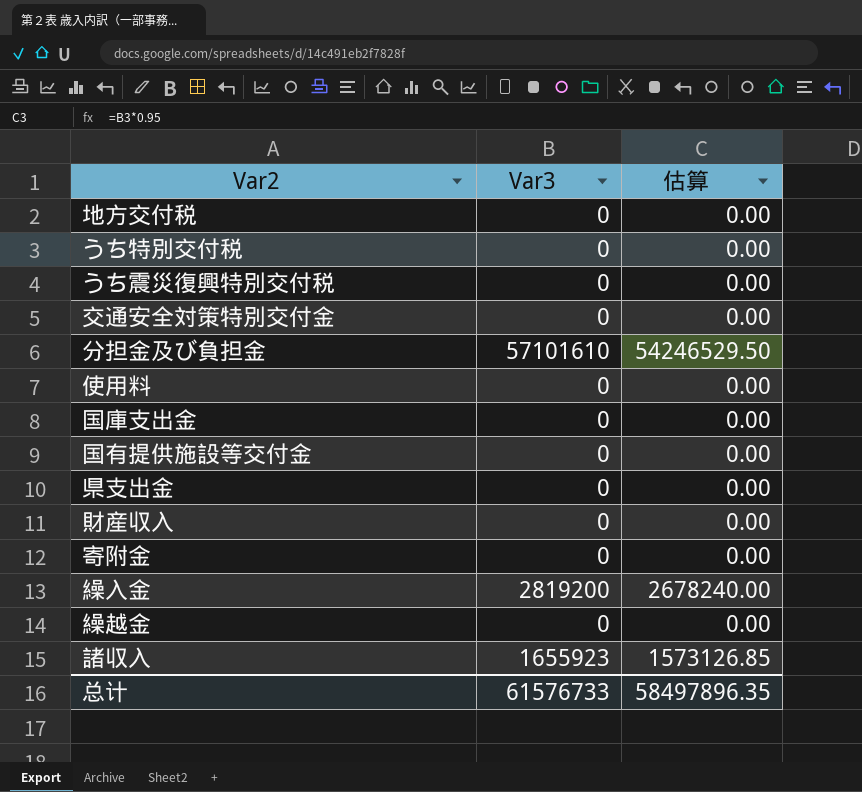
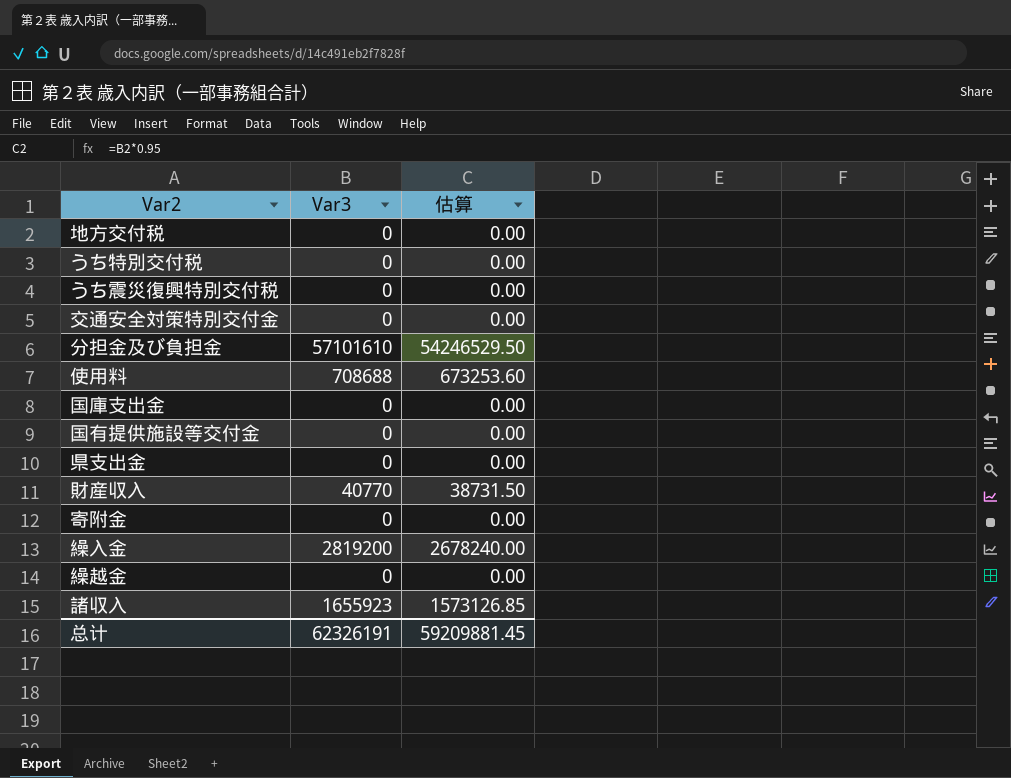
使用料 | Var3: 0 -> 708688
使用料 | 估算: 0.00 -> 673253.60
財産収入 | Var3: 0 -> 40770
財産収入 | 估算: 0.00 -> 38731.50
总计 | Var3: 61576733 -> 62326191
总计 | 估算: 58497896.35 -> 59209881.45

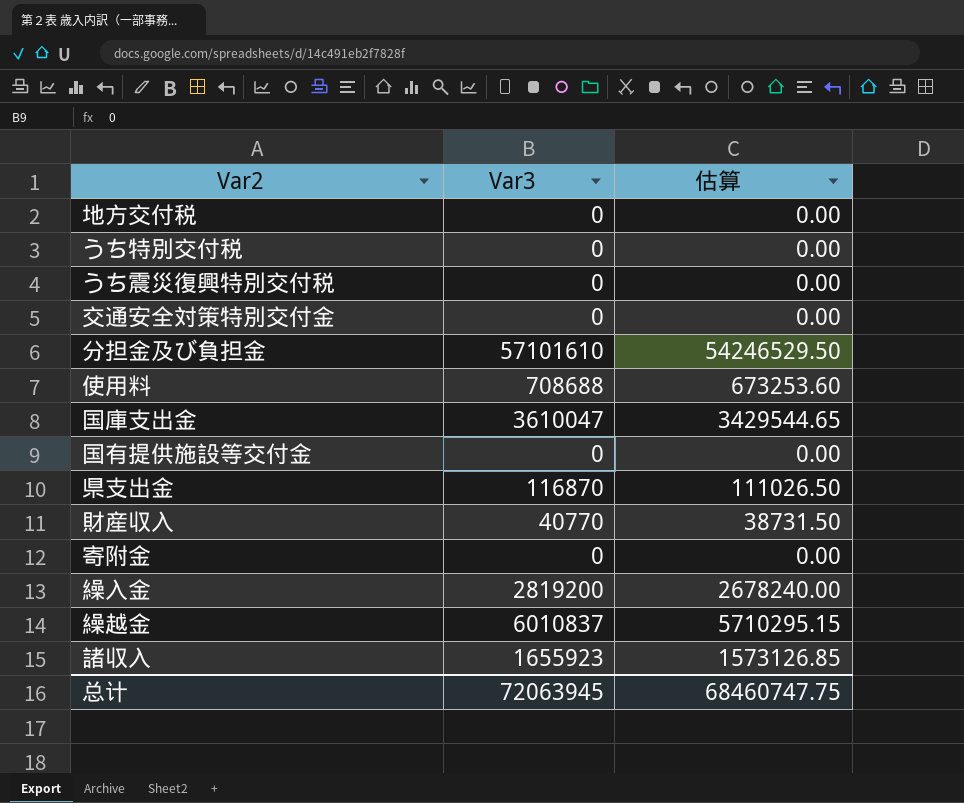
国庫支出金 | Var3: 0 -> 3610047
国庫支出金 | 估算: 0.00 -> 3429544.65
県支出金 | Var3: 0 -> 116870
県支出金 | 估算: 0.00 -> 111026.50
繰越金 | Var3: 0 -> 6010837
繰越金 | 估算: 0.00 -> 5710295.15
总计 | Var3: 62326191 -> 72063945
总计 | 估算: 59209881.45 -> 68460747.75

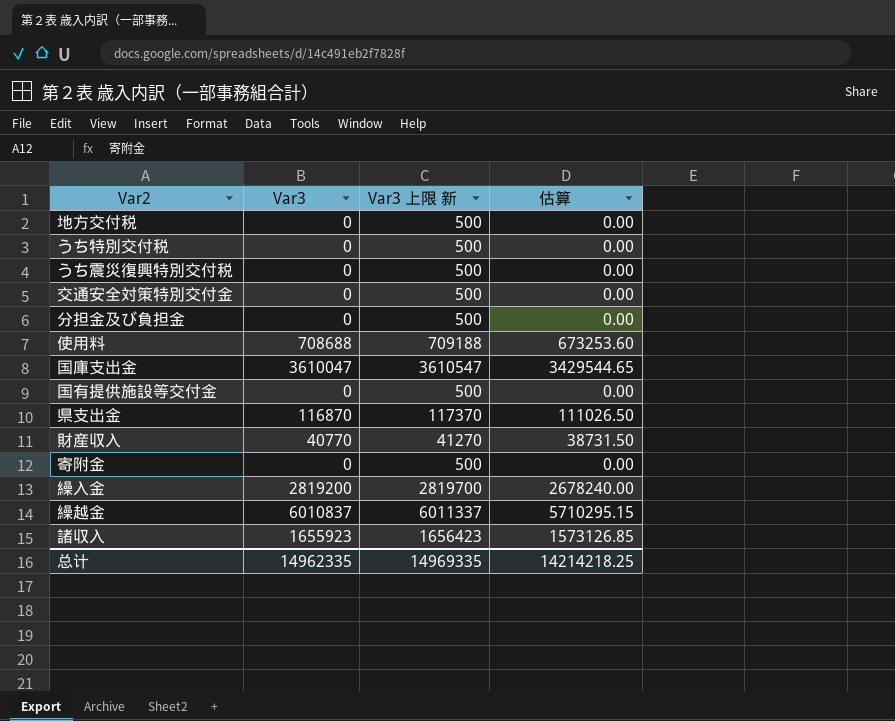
column Var3 上限 新 | formula: none -> [Var3] + 500
分担金及び負担金 | Var3: 57101610 -> 0
分担金及び負担金 | 估算: 54246529.50 -> 0.00
总计 | Var3: 72063945 -> 14962335
总计 | 估算: 68460747.75 -> 14214218.25

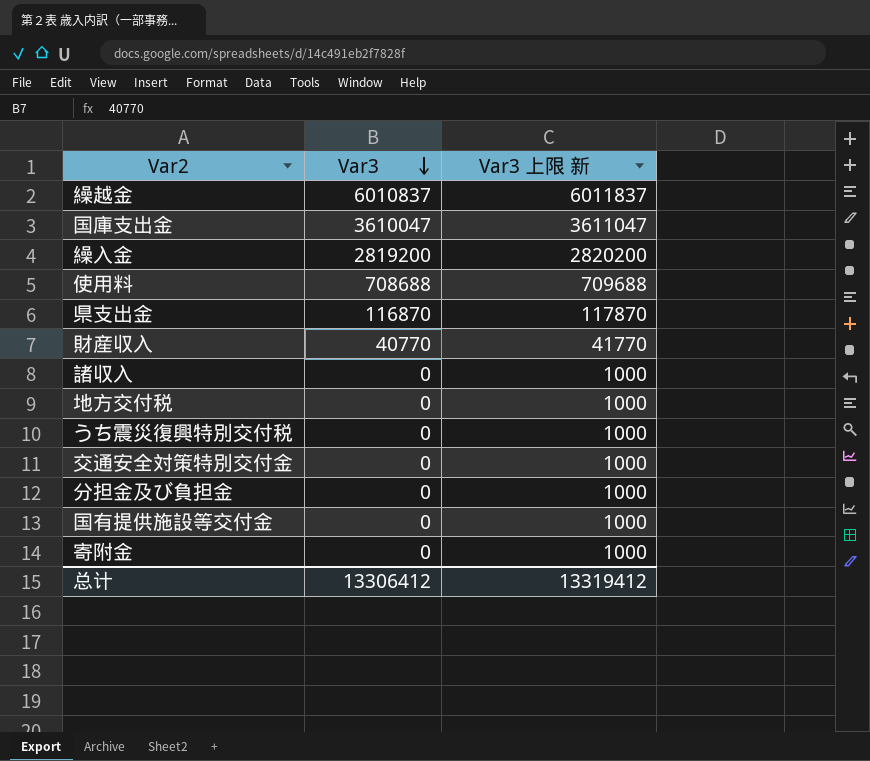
row order: none -> Var3 descending
column 估算 | formula: [Var3] * 0.95 -> none
column Var3 上限 新 | formula: [Var3] + 500 -> [Var3] + 1000
row うち特別交付税: 0 | 500 | 0.00 -> none
諸収入 | Var3: 1655923 -> 0
总计 | Var3: 14962335 -> 13306412
总计 | Var3 上限 新: 14969335 -> 13319412

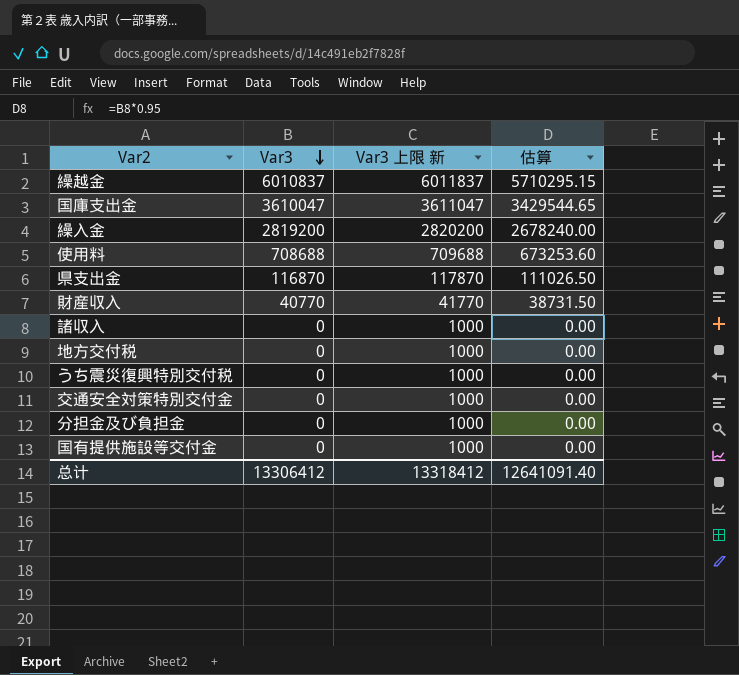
column 估算 | formula: none -> [Var3] * 0.95
row 寄附金: 0 | 1000 -> none
总计 | Var3 上限 新: 13319412 -> 13318412

